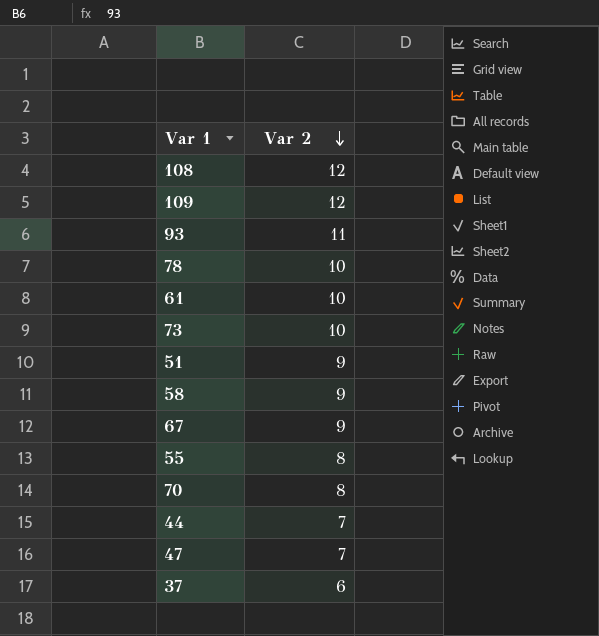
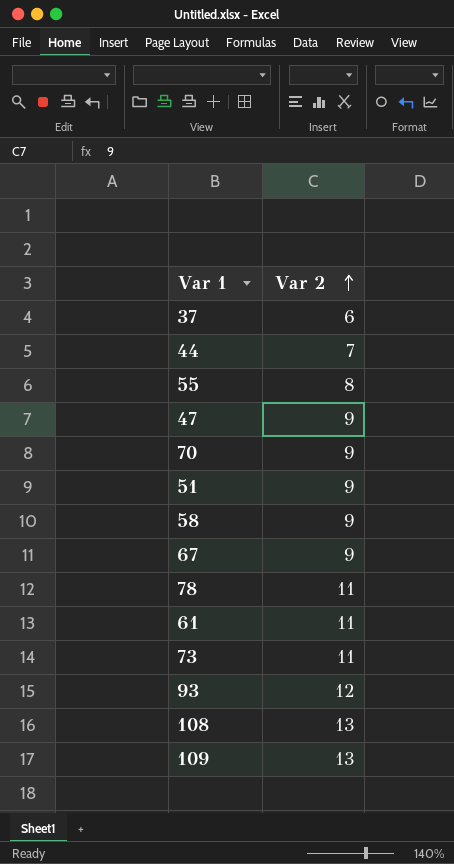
row order: Var 2 descending -> Var 2 ascending
47 | Var 2: 7 -> 9
70 | Var 2: 8 -> 9
78 | Var 2: 10 -> 11
61 | Var 2: 10 -> 11
73 | Var 2: 10 -> 11
93 | Var 2: 11 -> 12
108 | Var 2: 12 -> 13
109 | Var 2: 12 -> 13

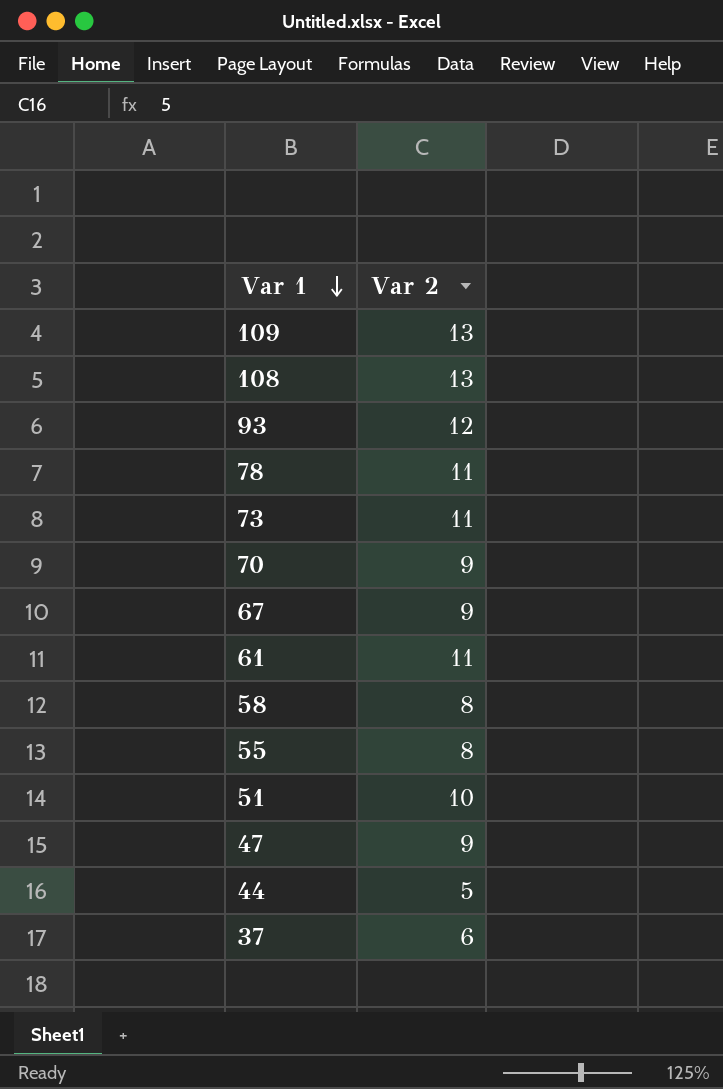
row order: Var 2 ascending -> Var 1 descending
58 | Var 2: 9 -> 8
51 | Var 2: 9 -> 10
44 | Var 2: 7 -> 5

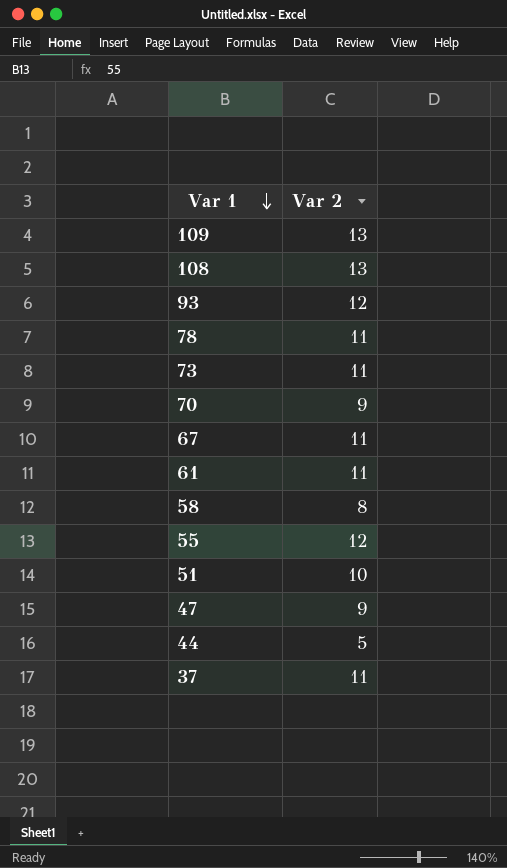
67 | Var 2: 9 -> 11
55 | Var 2: 8 -> 12
37 | Var 2: 6 -> 11

